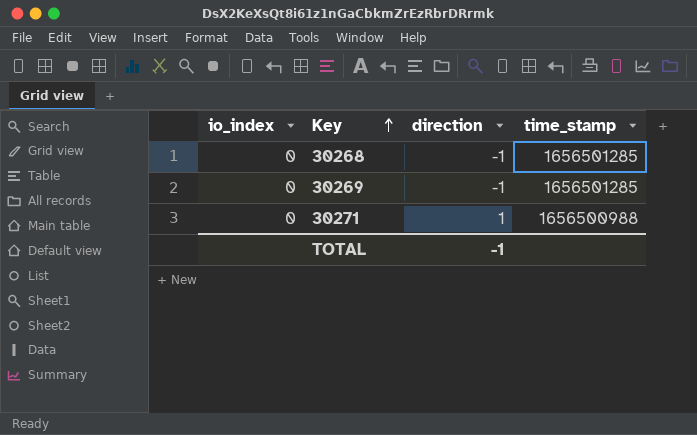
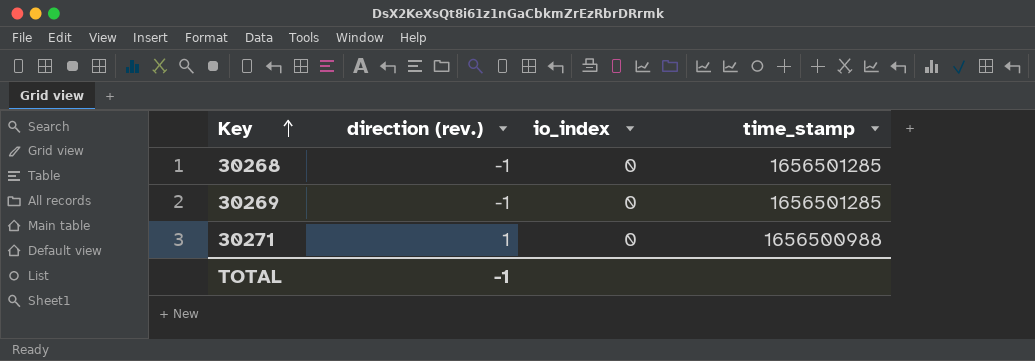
column name: direction -> direction (rev.)
column io_index | position: 1 -> 3

